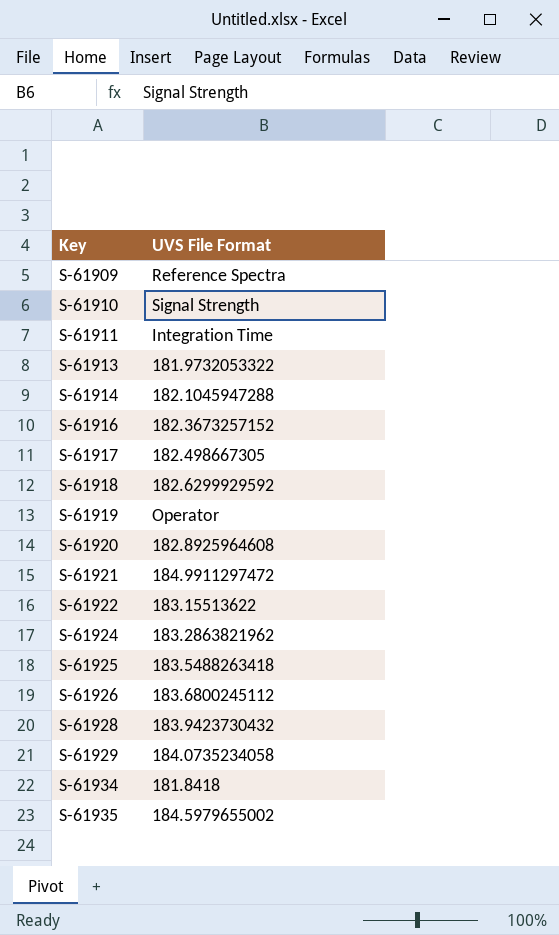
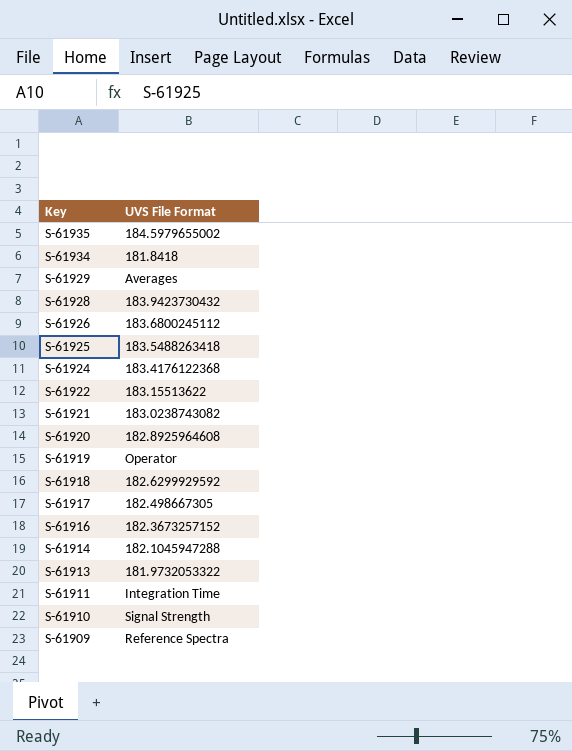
row order: Key ascending -> Key descending
S-61929 | UVS File Format: 184.0735234058 -> Averages
S-61924 | UVS File Format: 183.2863821962 -> 183.4176122368
S-61921 | UVS File Format: 184.9911297472 -> 183.0238743082

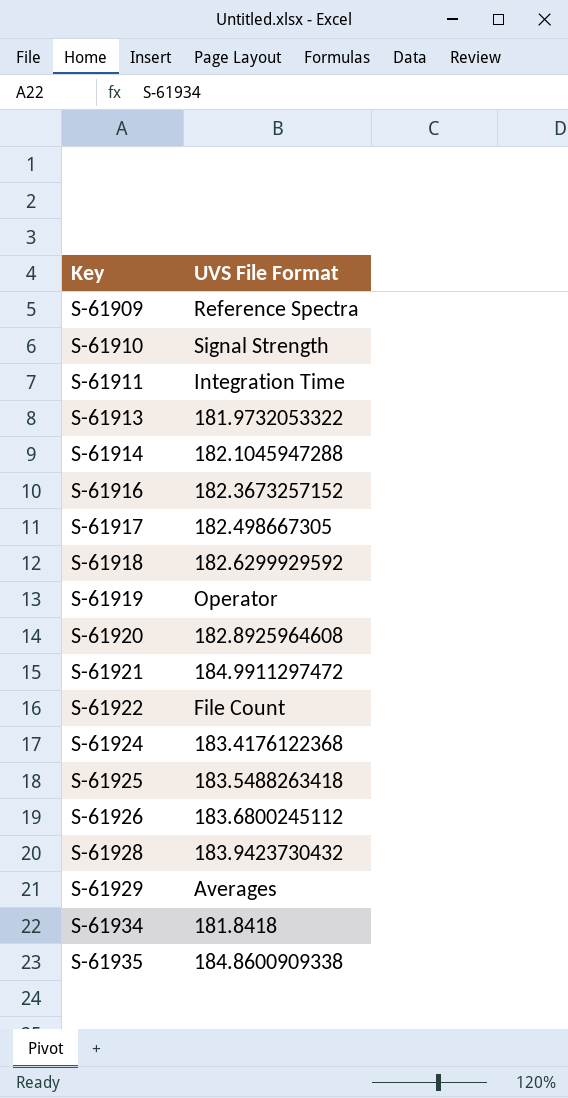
row order: Key descending -> Key ascending
S-61921 | UVS File Format: 183.0238743082 -> 184.9911297472
S-61922 | UVS File Format: 183.15513622 -> File Count
S-61935 | UVS File Format: 184.5979655002 -> 184.8600909338

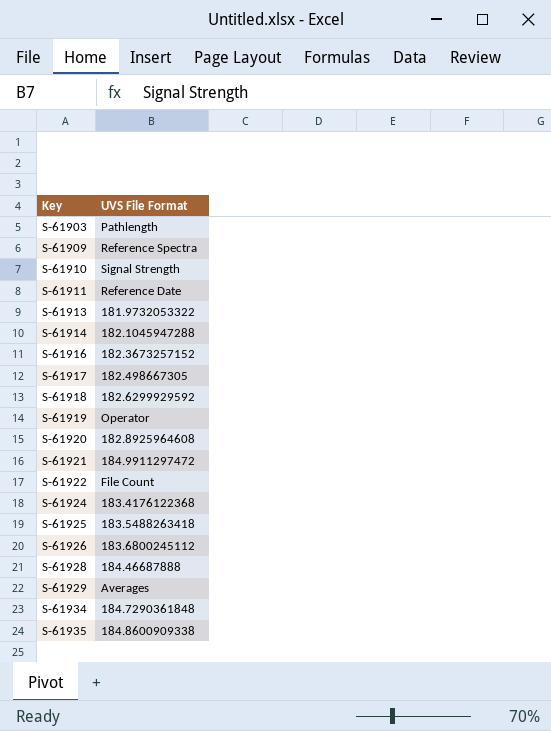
row S-61903: none -> Pathlength
S-61911 | UVS File Format: Integration Time -> Reference Date
S-61928 | UVS File Format: 183.9423730432 -> 184.46687888
S-61934 | UVS File Format: 181.8418 -> 184.7290361848

